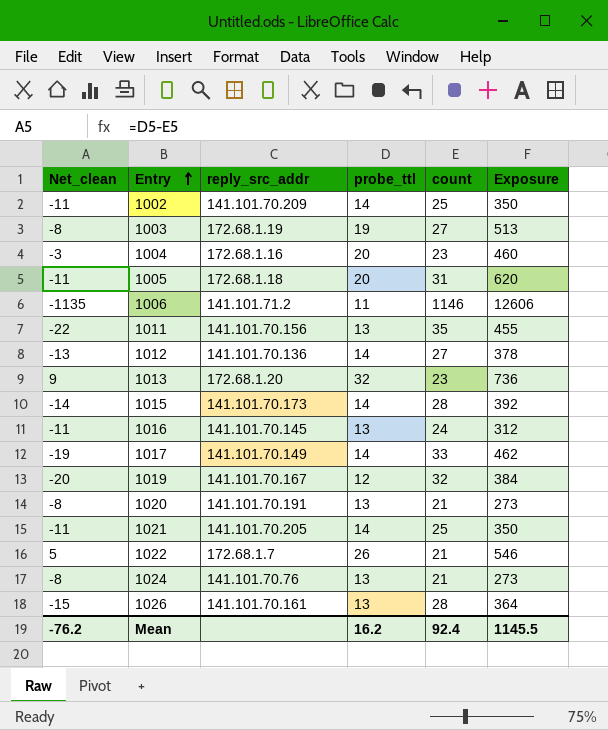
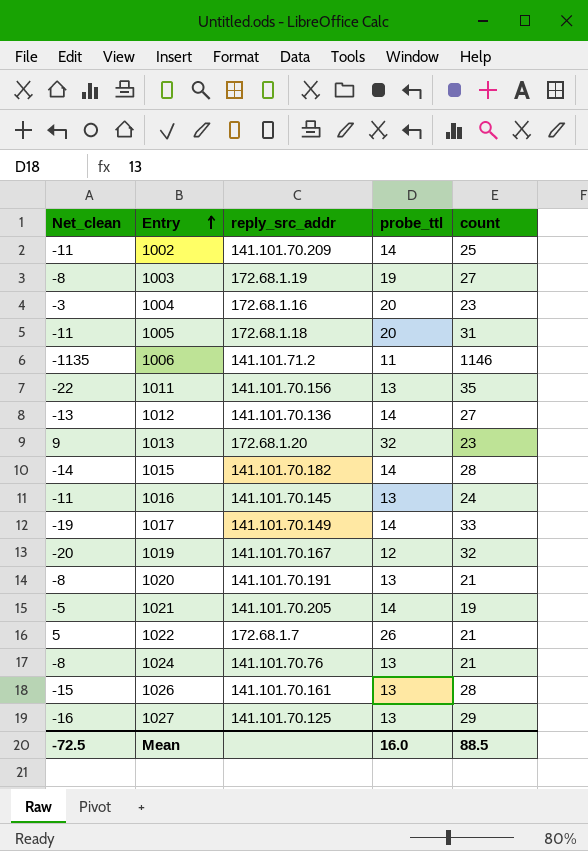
column Exposure | formula: [probe_ttl] * [count] -> none
1015 | reply_src_addr: 141.101.70.173 -> 141.101.70.182
1021 | Net_clean: -11 -> -5
1021 | count: 25 -> 19
row 1027: none -> -16 | 141.101.70.125 | 13 | 29
Mean | Net_clean: -76.2 -> -72.5
Mean | probe_ttl: 16.2 -> 16.0
Mean | count: 92.4 -> 88.5

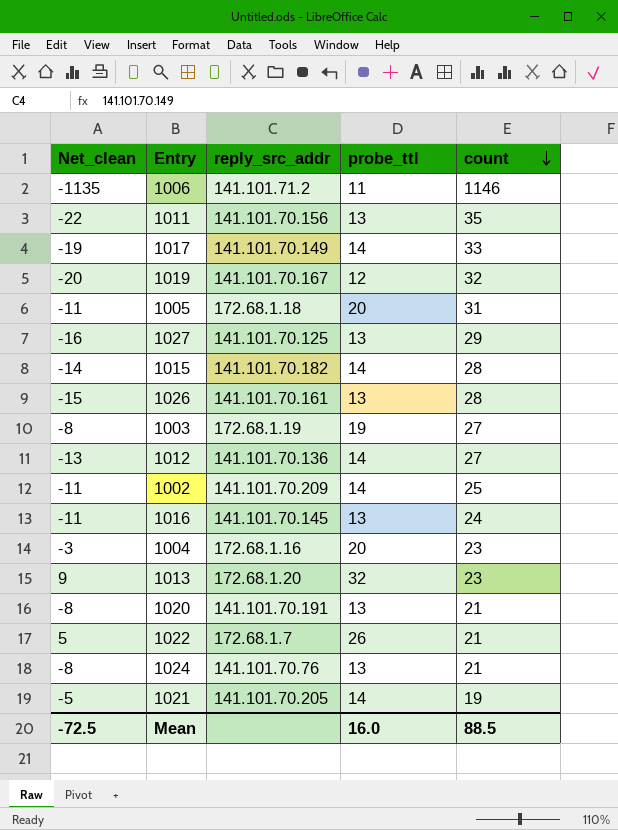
row order: Entry ascending -> count descending

